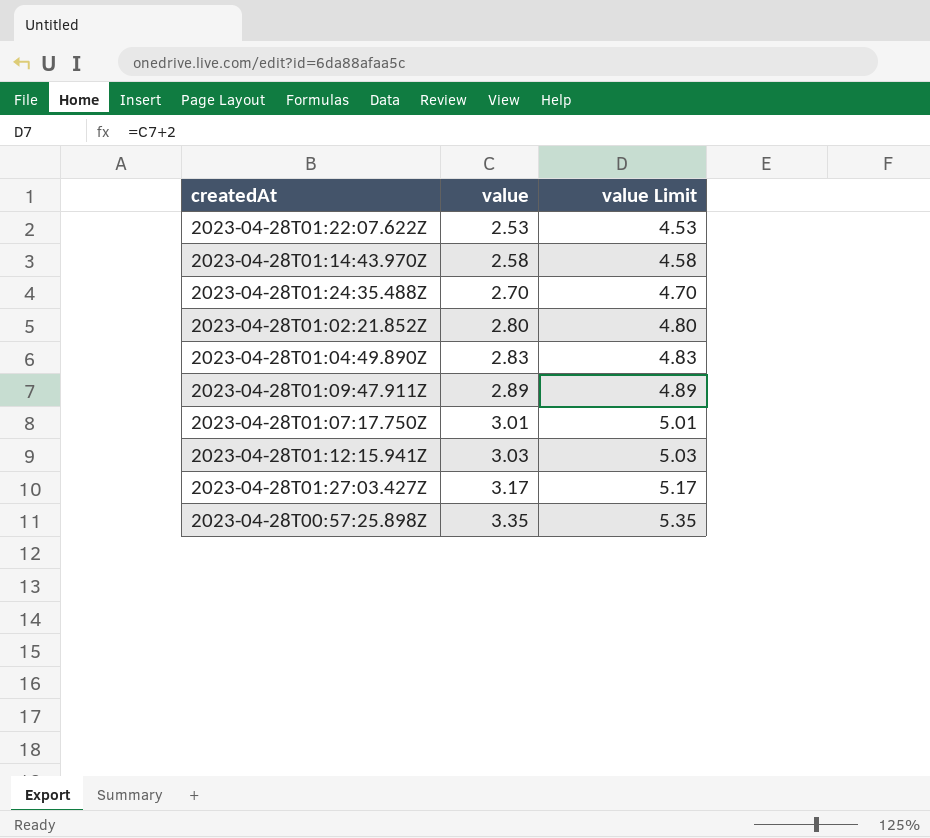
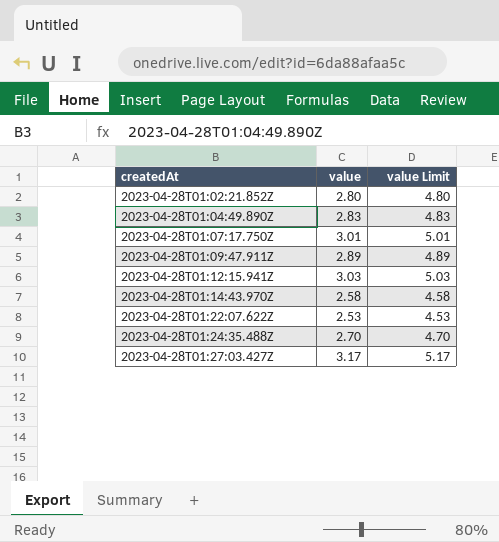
row order: value ascending -> createdAt ascending
row 2023-04-28T00:57:25.898Z: 3.35 | 5.35 -> none

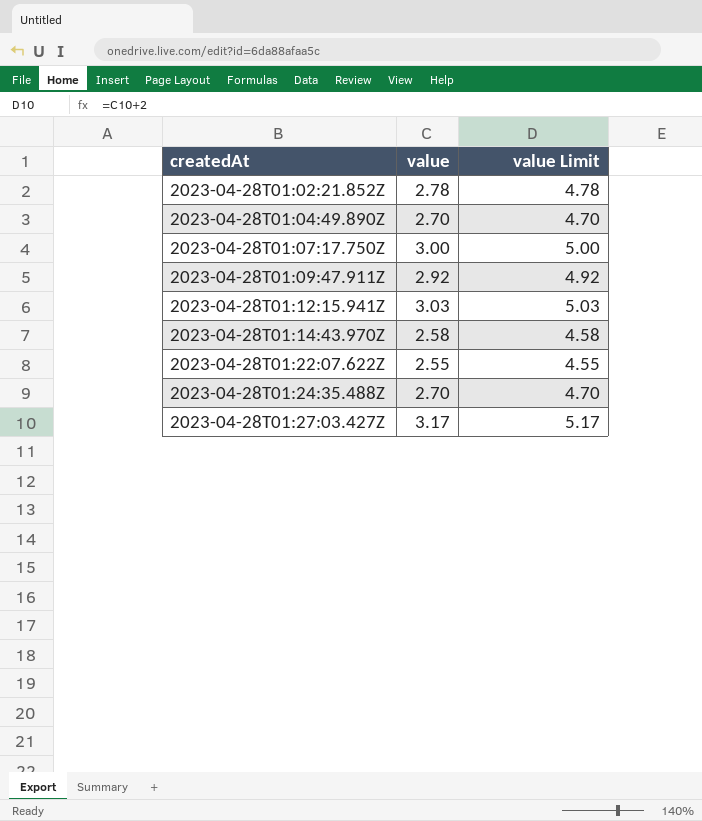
2023-04-28T01:02:21.852Z | value: 2.80 -> 2.78
2023-04-28T01:02:21.852Z | value Limit: 4.80 -> 4.78
2023-04-28T01:04:49.890Z | value: 2.83 -> 2.70
2023-04-28T01:04:49.890Z | value Limit: 4.83 -> 4.70
2023-04-28T01:07:17.750Z | value: 3.01 -> 3.00
2023-04-28T01:07:17.750Z | value Limit: 5.01 -> 5.00
2023-04-28T01:09:47.911Z | value: 2.89 -> 2.92
2023-04-28T01:09:47.911Z | value Limit: 4.89 -> 4.92
2023-04-28T01:22:07.622Z | value: 2.53 -> 2.55
2023-04-28T01:22:07.622Z | value Limit: 4.53 -> 4.55

